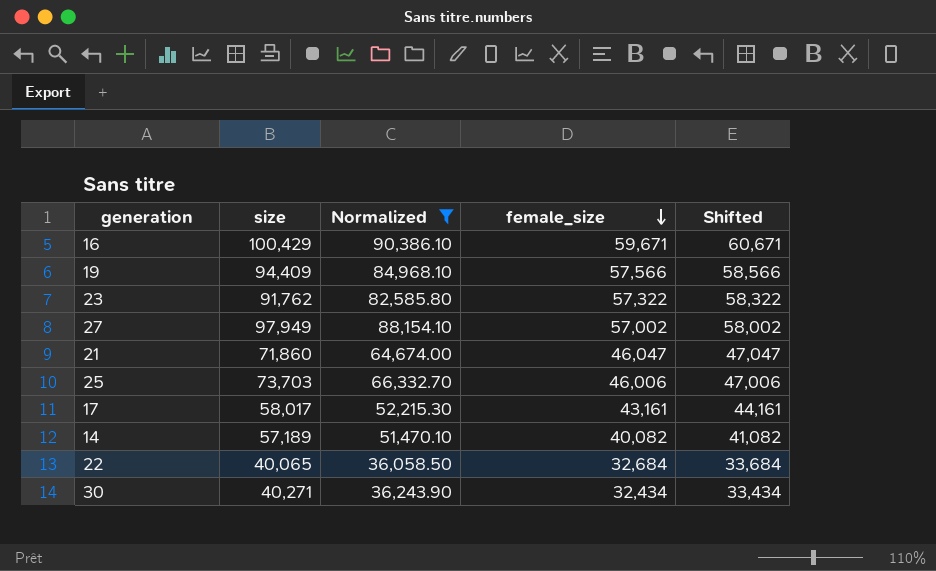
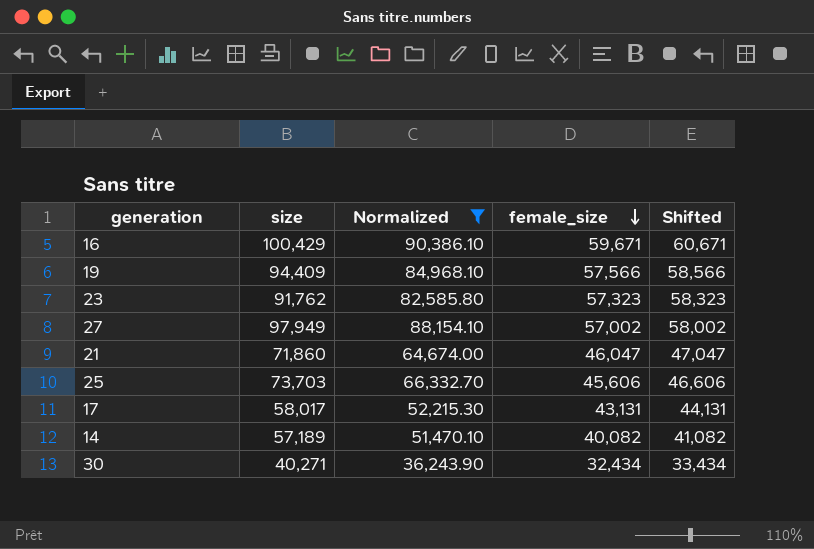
row 22: 40,065 | 36,058.50 | 32,684 | 33,684 -> none
23 | female_size: 57,322 -> 57,323
23 | Shifted: 58,322 -> 58,323
25 | female_size: 46,006 -> 45,606
25 | Shifted: 47,006 -> 46,606
17 | female_size: 43,161 -> 43,131
17 | Shifted: 44,161 -> 44,131

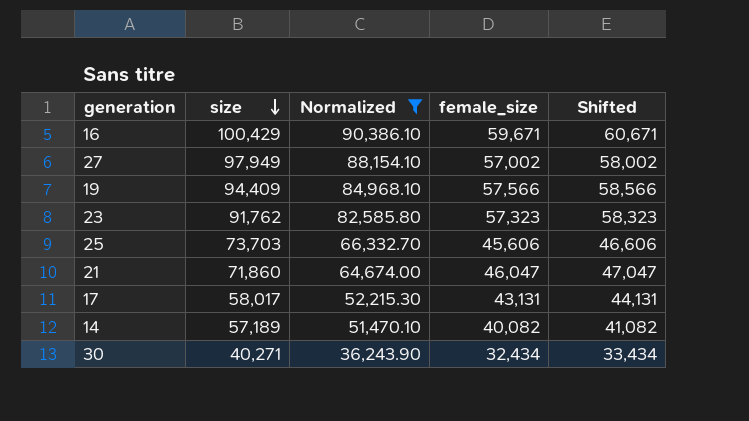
row order: female_size descending -> size descending

